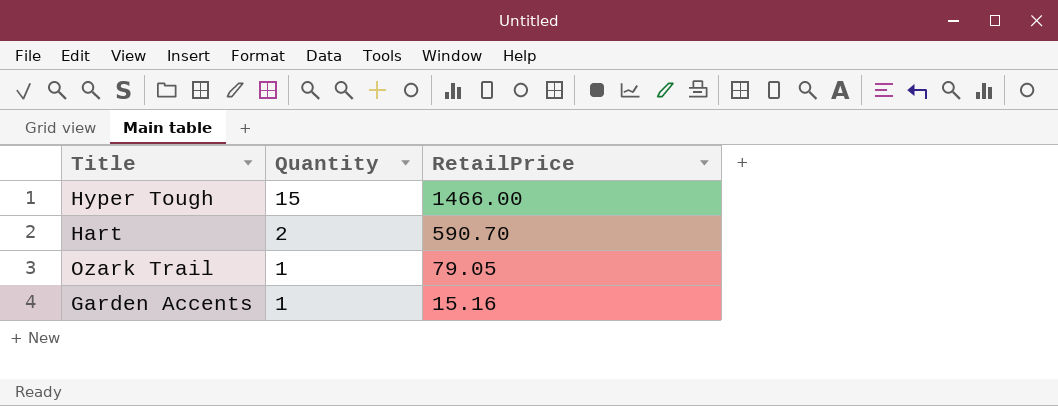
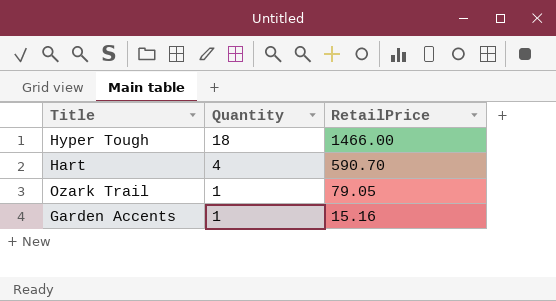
Hyper Tough | Quantity: 15 -> 18
Hart | Quantity: 2 -> 4

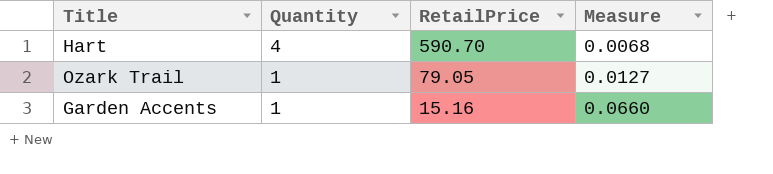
column Measure | formula: none -> [Quantity] / [RetailPrice]
row Hyper Tough: 18 | 1466.00 -> none

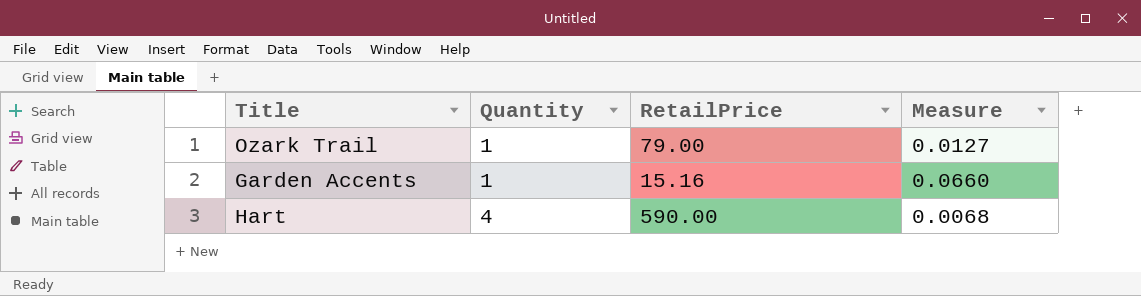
row order: Quantity descending -> Quantity ascending
Ozark Trail | RetailPrice: 79.05 -> 79.00
Hart | RetailPrice: 590.70 -> 590.00

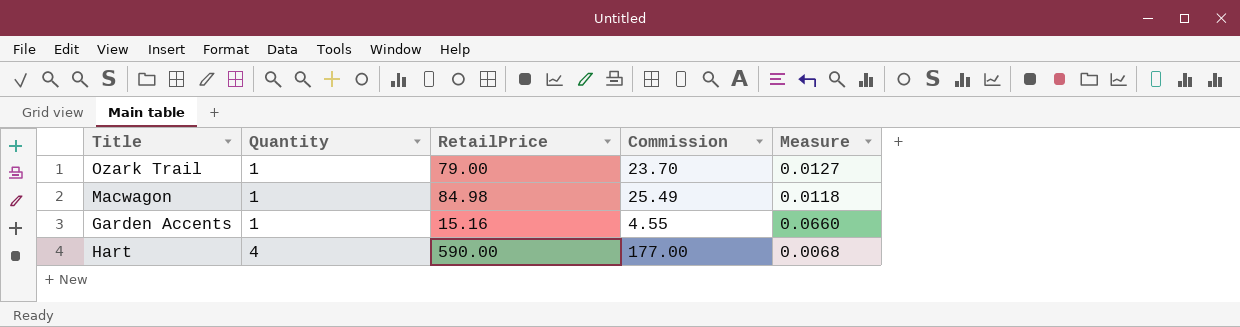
column Commission | formula: none -> [RetailPrice] * 0.3
row Macwagon: none -> 1 | 84.98 | 25.49 | 0.0118

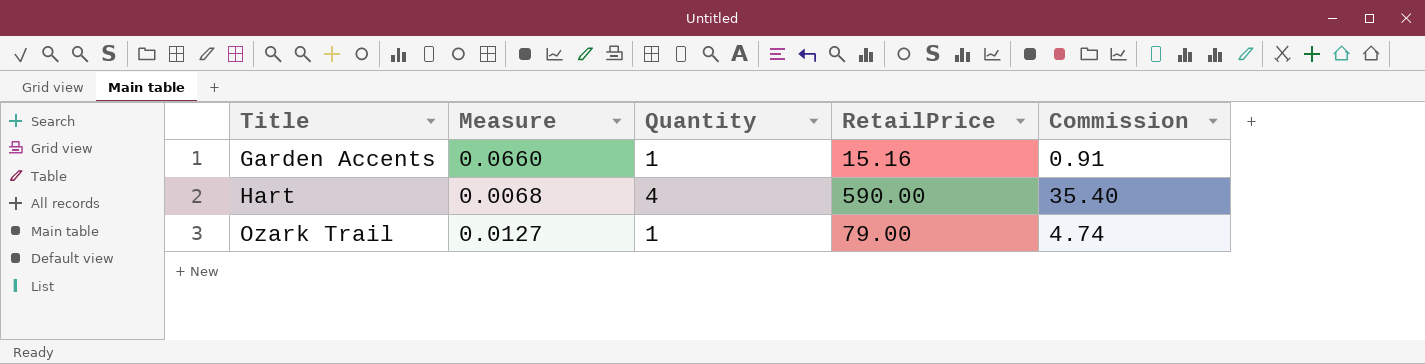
row order: Quantity ascending -> Title ascending
column Measure | position: 5 -> 2
column Commission | formula: [RetailPrice] * 0.3 -> [RetailPrice] * 0.06
row Macwagon: 1 | 84.98 | 25.49 | 0.0118 -> none

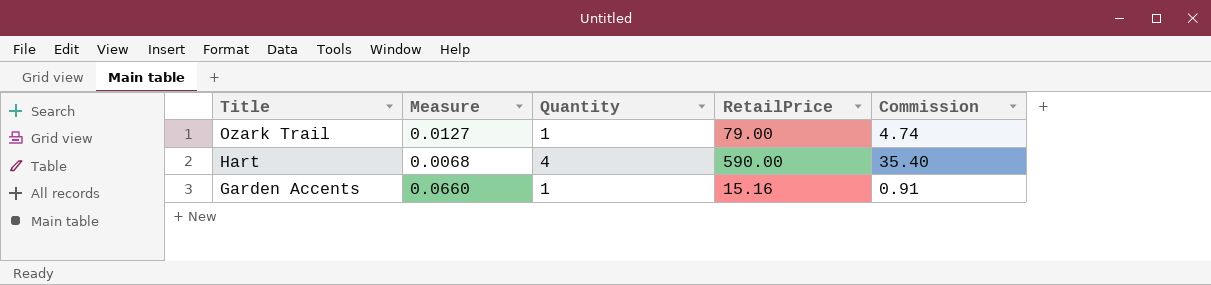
row order: Title ascending -> Title descending

